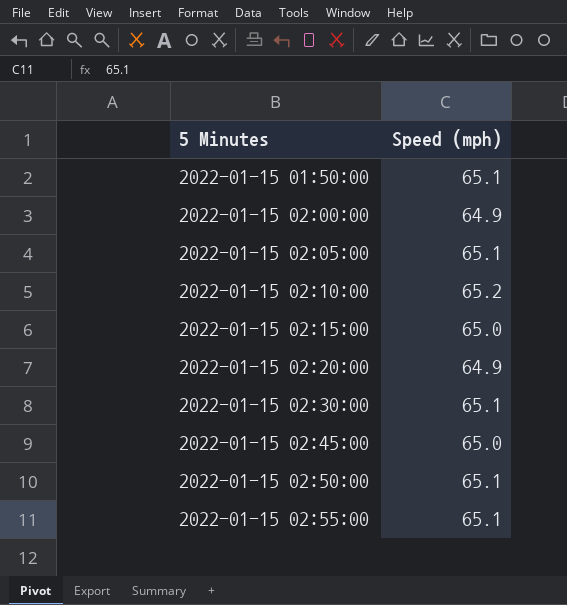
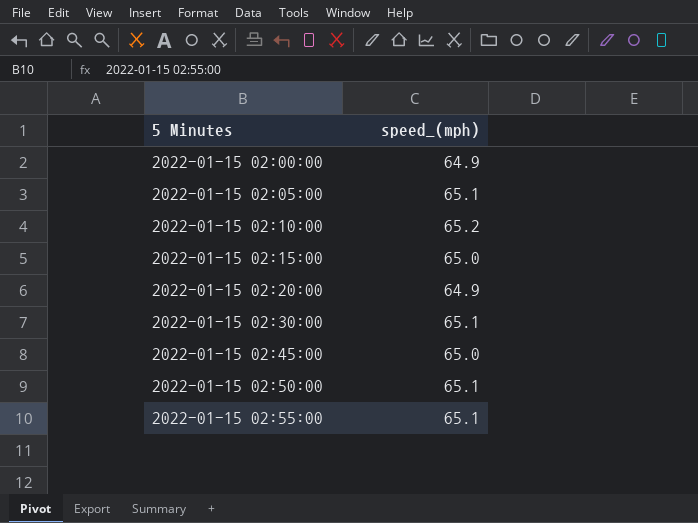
column name: Speed (mph) -> speed_(mph)
row 2022-01-15 01:50:00: 65.1 -> none

